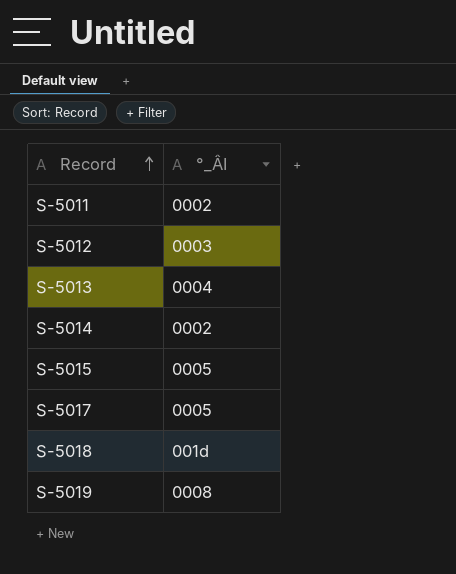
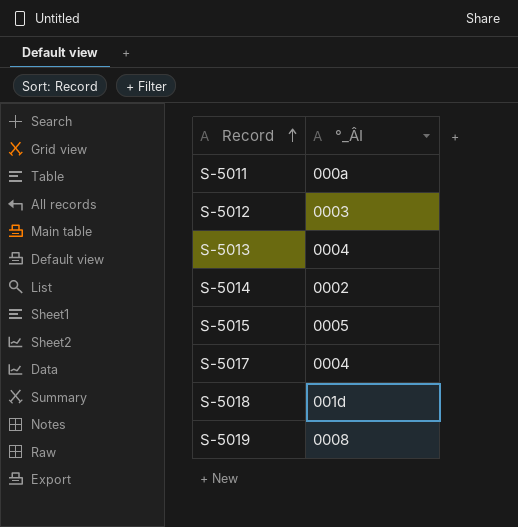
S-5011 | °_ÂI: 0002 -> 000a
S-5017 | °_ÂI: 0005 -> 0004

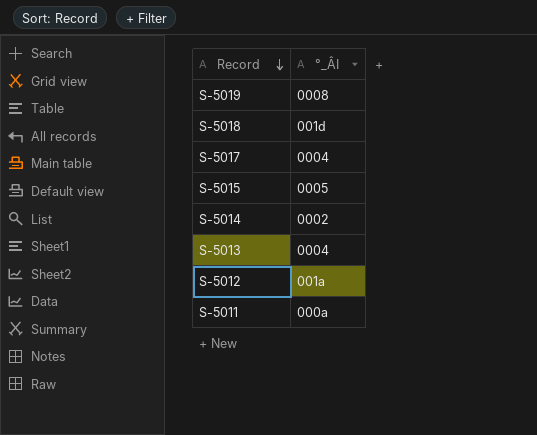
row order: Record ascending -> Record descending
S-5012 | °_ÂI: 0003 -> 001a

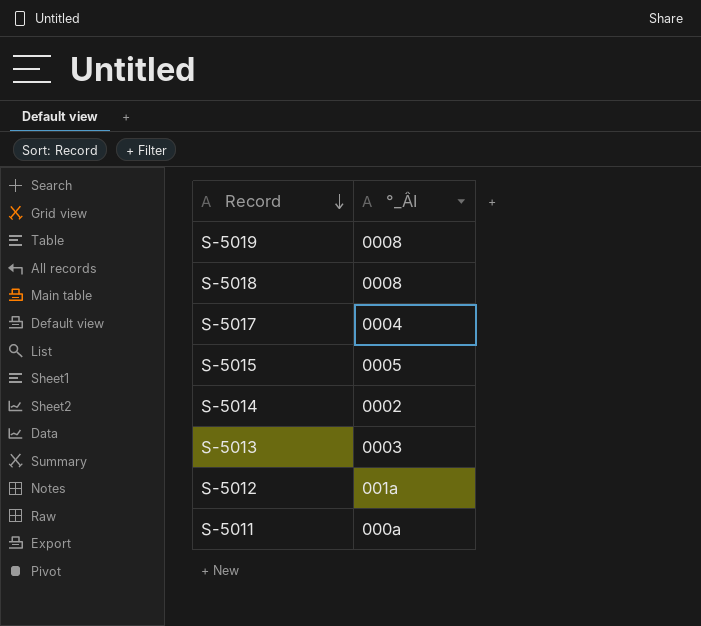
S-5018 | °_ÂI: 001d -> 0008
S-5013 | °_ÂI: 0004 -> 0003

